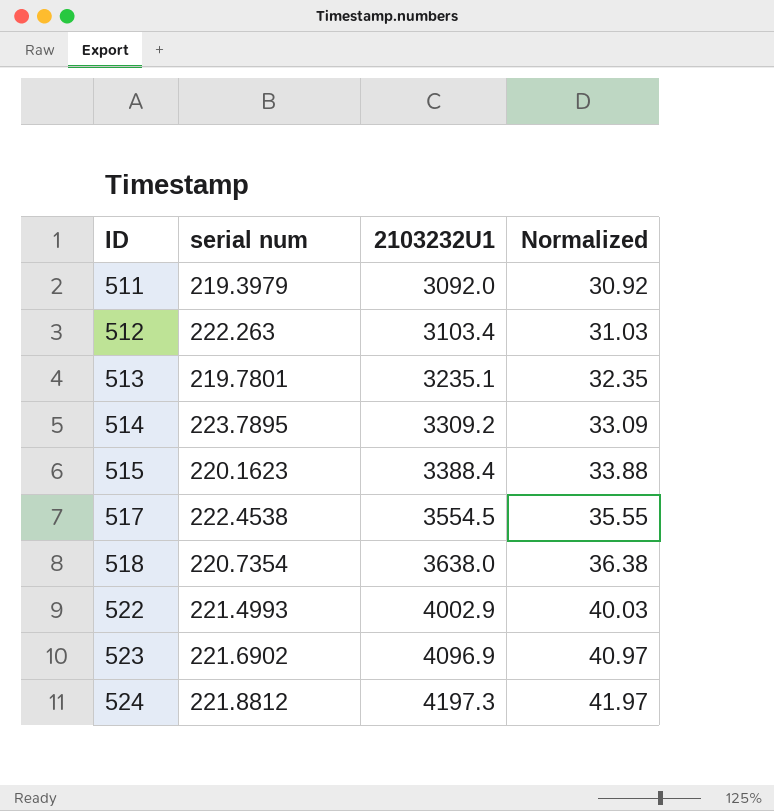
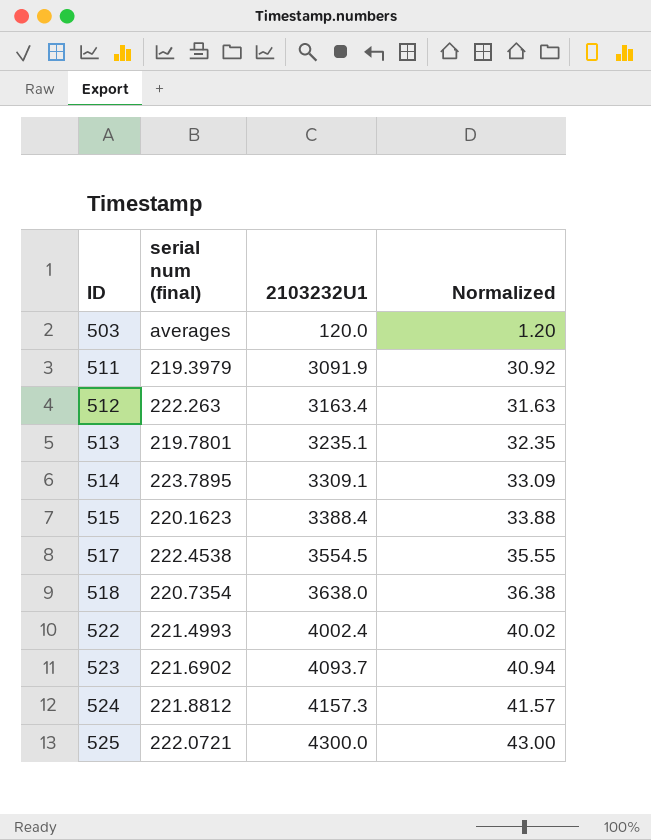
column name: serial num -> serial num (final)
row 503: none -> averages | 120.0 | 1.20
511 | 2103232U1: 3092.0 -> 3091.9
512 | 2103232U1: 3103.4 -> 3163.4
512 | Normalized: 31.03 -> 31.63
514 | 2103232U1: 3309.2 -> 3309.1
522 | 2103232U1: 4002.9 -> 4002.4
522 | Normalized: 40.03 -> 40.02
523 | 2103232U1: 4096.9 -> 4093.7
523 | Normalized: 40.97 -> 40.94
524 | 2103232U1: 4197.3 -> 4157.3
524 | Normalized: 41.97 -> 41.57
row 525: none -> 222.0721 | 4300.0 | 43.00

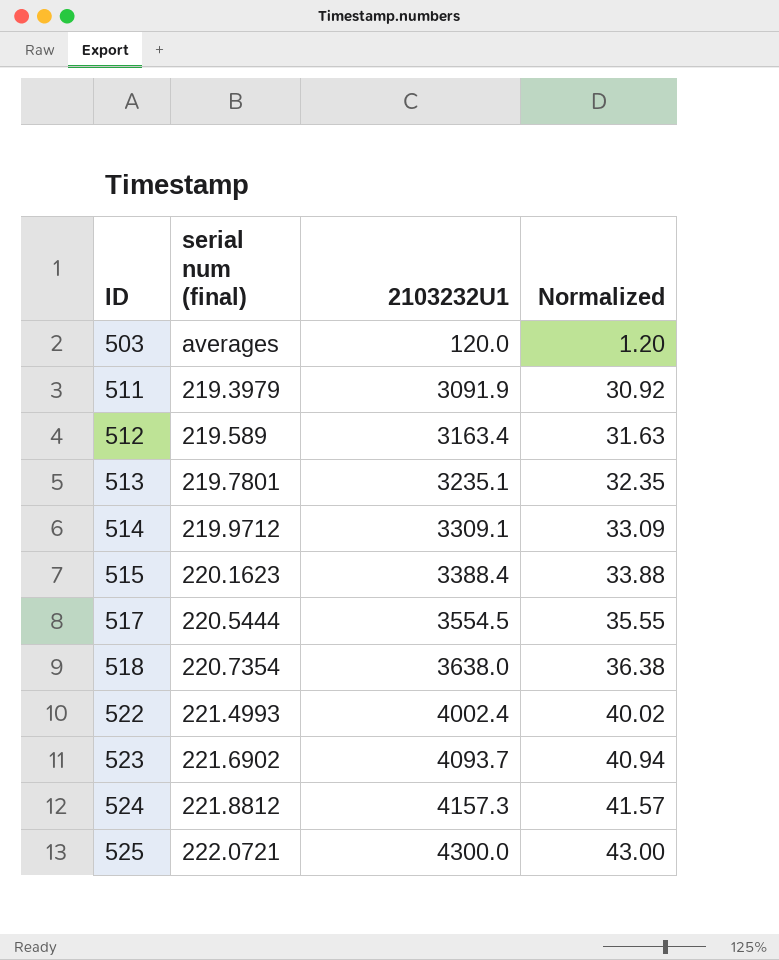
512 | serial num (final): 222.263 -> 219.589
514 | serial num (final): 223.7895 -> 219.9712
517 | serial num (final): 222.4538 -> 220.5444

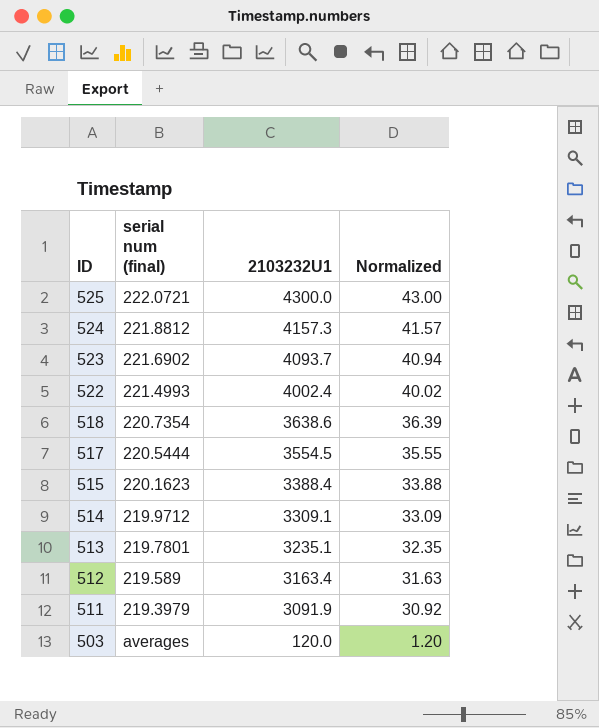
row order: ID ascending -> ID descending
518 | 2103232U1: 3638.0 -> 3638.6
518 | Normalized: 36.38 -> 36.39

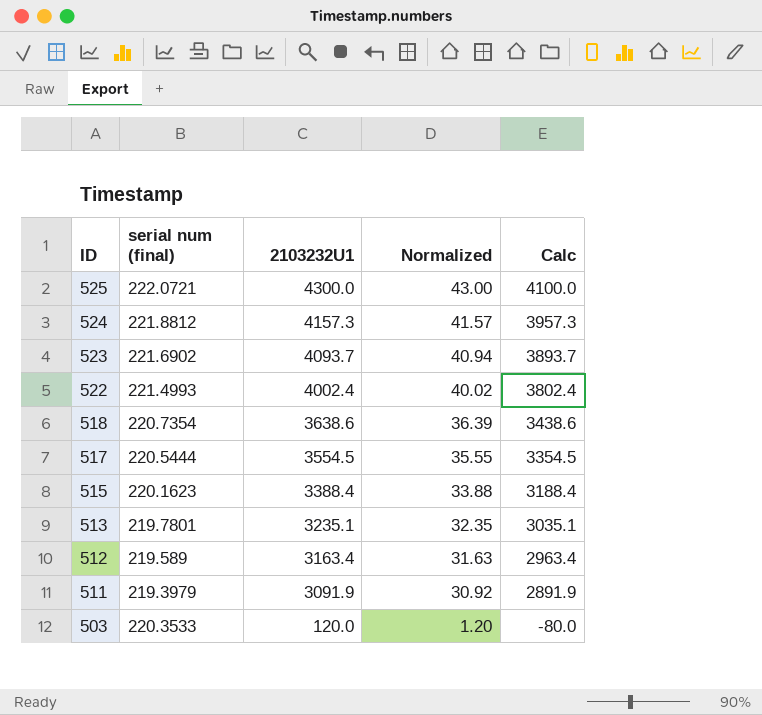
column Calc | formula: none -> [2103232U1] - 200
row 514: 219.9712 | 3309.1 | 33.09 -> none
503 | serial num (final): averages -> 220.3533

